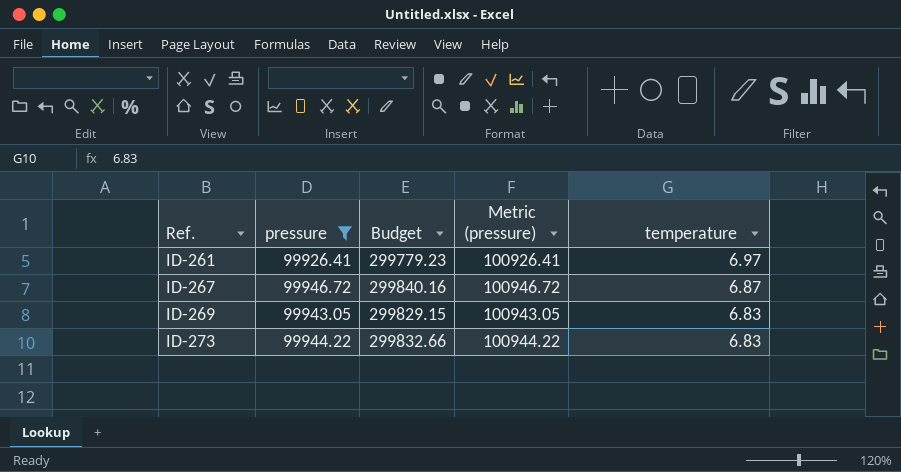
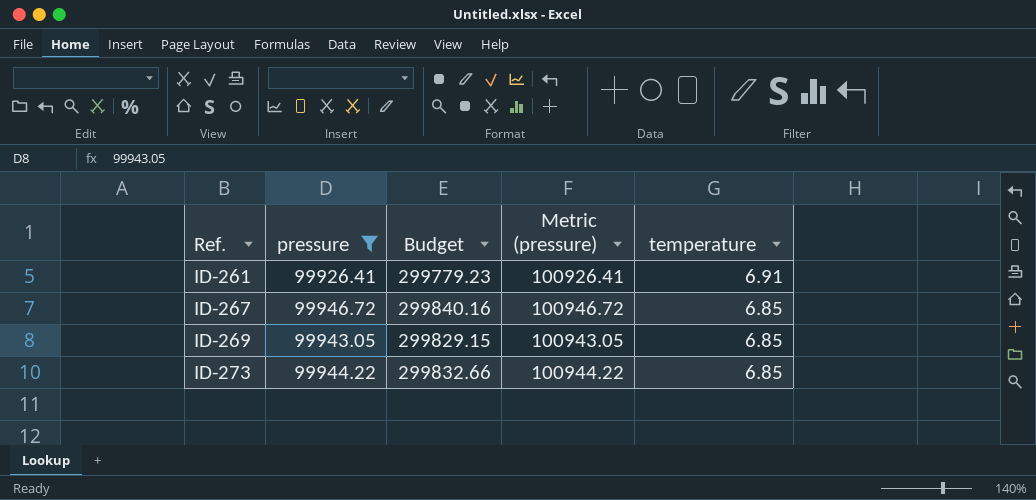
ID-261 | temperature: 6.97 -> 6.91
ID-267 | temperature: 6.87 -> 6.85
ID-269 | temperature: 6.83 -> 6.85
ID-273 | temperature: 6.83 -> 6.85

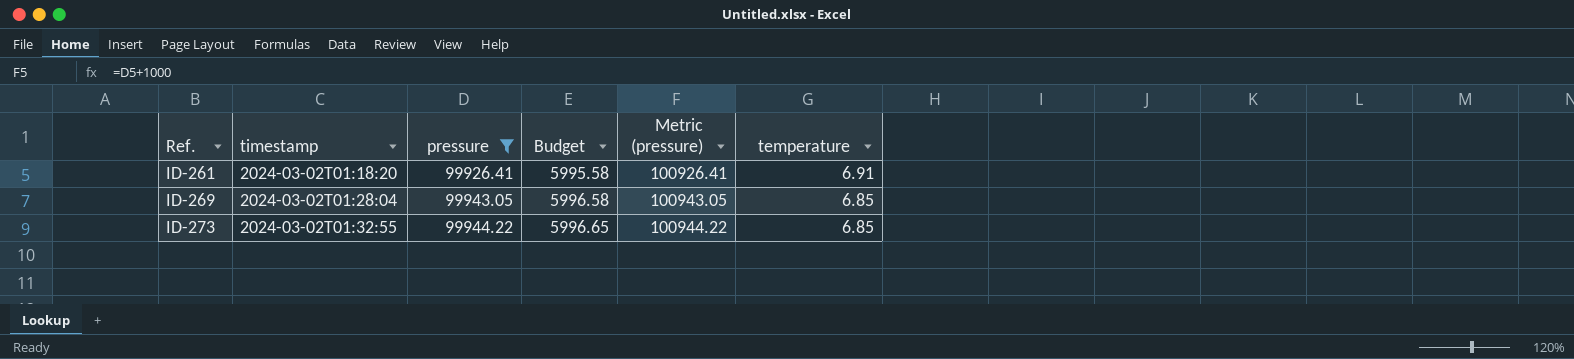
column timestamp | position: none -> 2
column Budget | formula: [pressure] * 3 -> [pressure] * 0.06
row ID-267: 99946.72 | 299840.16 | 100946.72 | 6.85 -> none

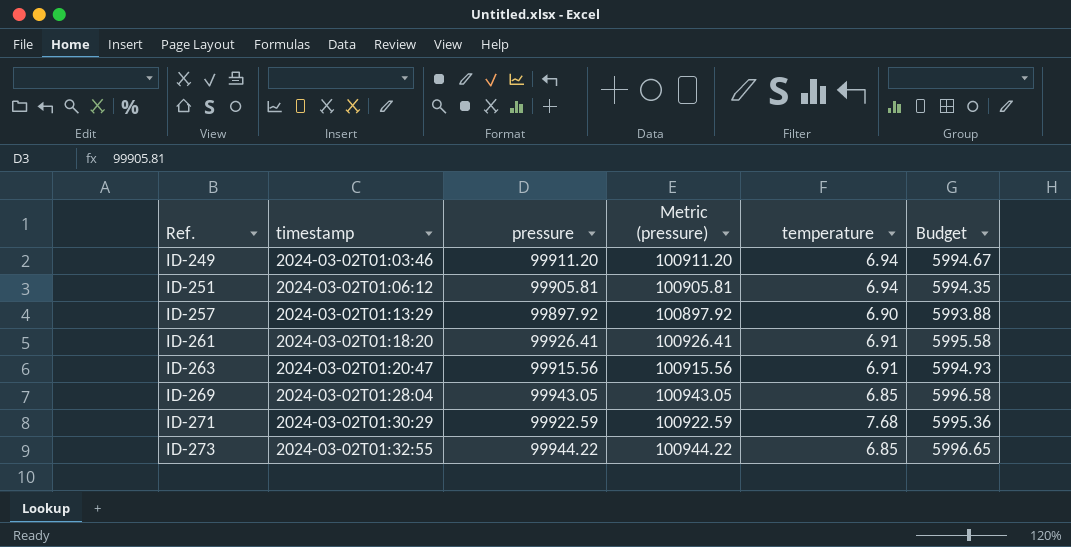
filter: pressure >= 99926.41 -> none
column Budget | position: 4 -> 6

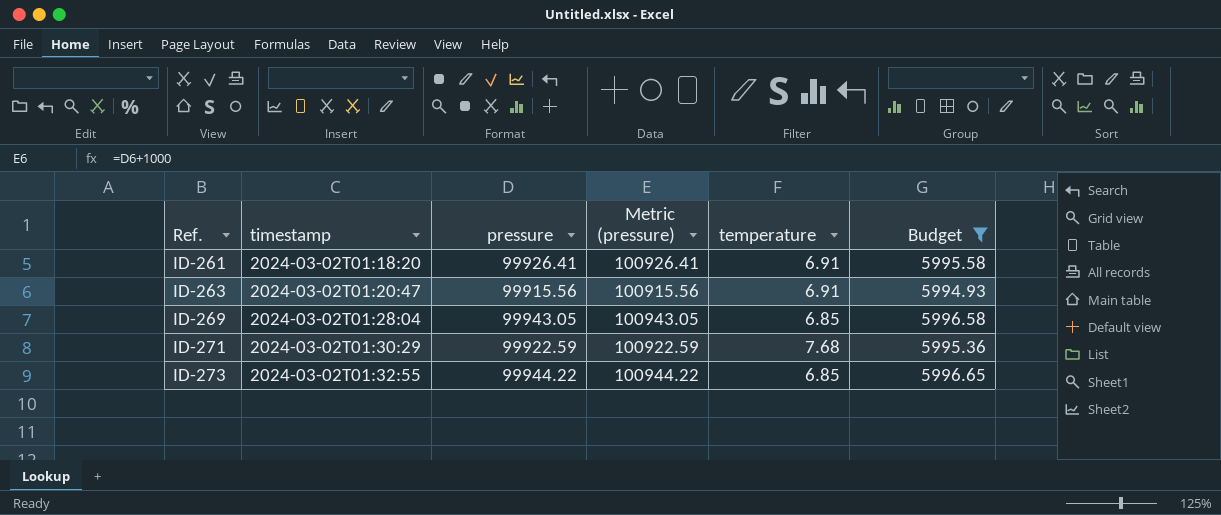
filter: none -> Budget >= 5994.93

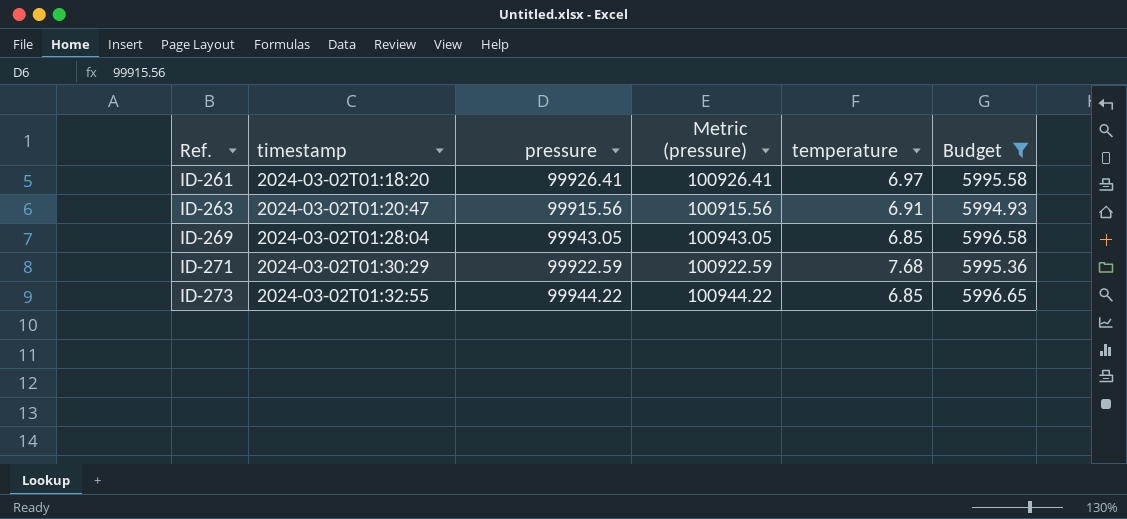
ID-261 | temperature: 6.91 -> 6.97

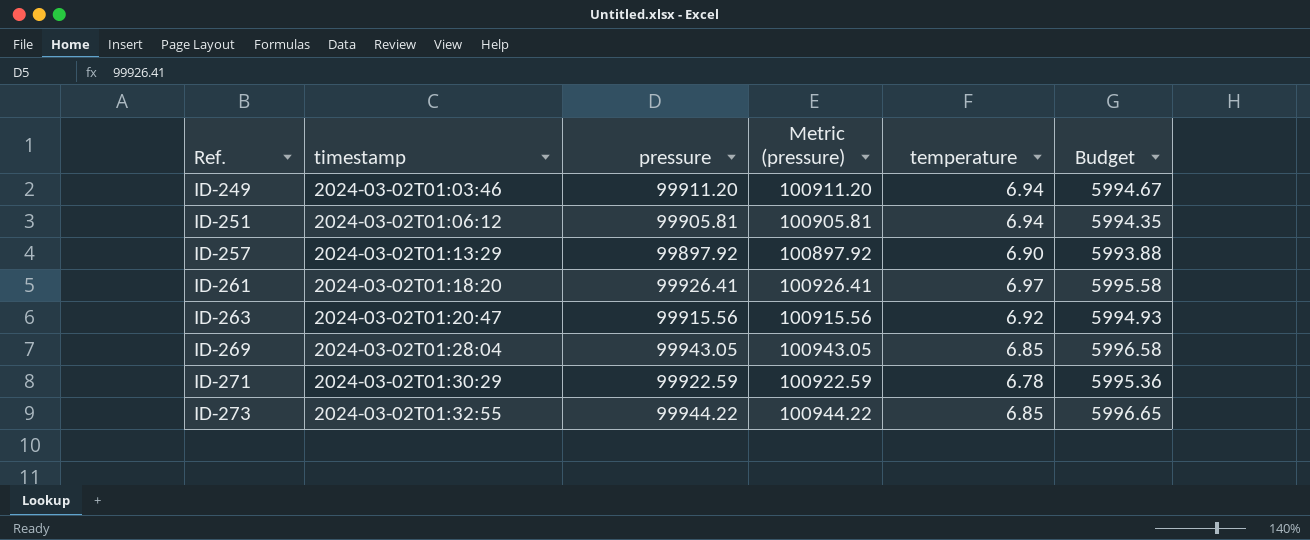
filter: Budget >= 5994.93 -> none
ID-263 | temperature: 6.91 -> 6.92
ID-271 | temperature: 7.68 -> 6.78

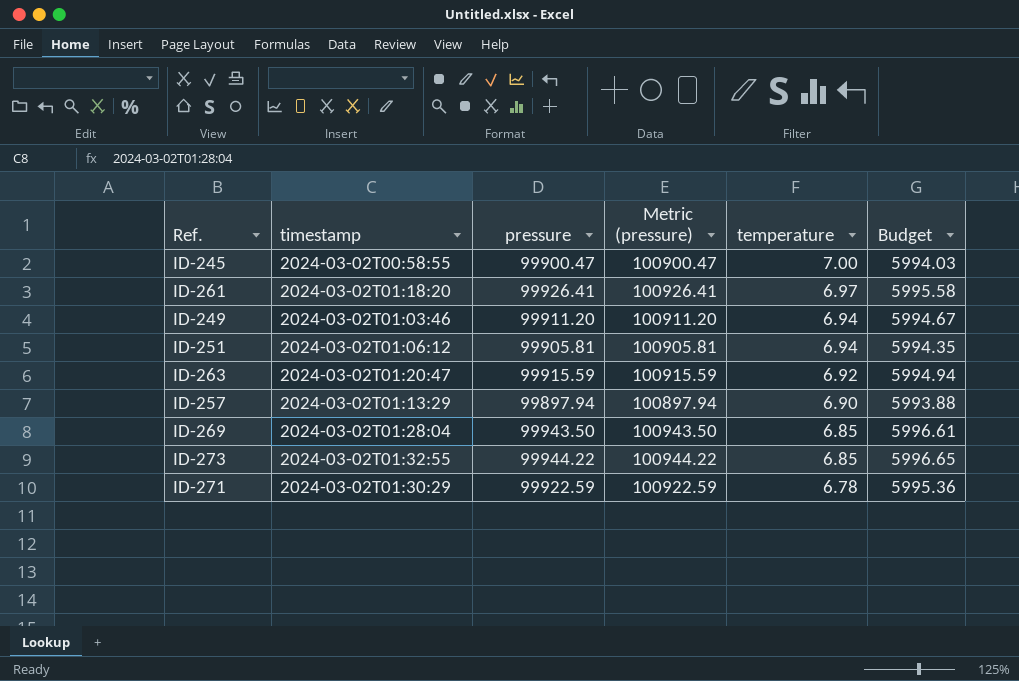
row order: Ref. ascending -> temperature descending
row ID-245: none -> 2024-03-02T00:58:55 | 99900.47 | 100900.47 | 7.00 | 5994.03
ID-263 | pressure: 99915.56 -> 99915.59
ID-263 | Metric (pressure): 100915.56 -> 100915.59
ID-263 | Budget: 5994.93 -> 5994.94
ID-257 | pressure: 99897.92 -> 99897.94
ID-257 | Metric (pressure): 100897.92 -> 100897.94
ID-269 | pressure: 99943.05 -> 99943.50
ID-269 | Metric (pressure): 100943.05 -> 100943.50
ID-269 | Budget: 5996.58 -> 5996.61

